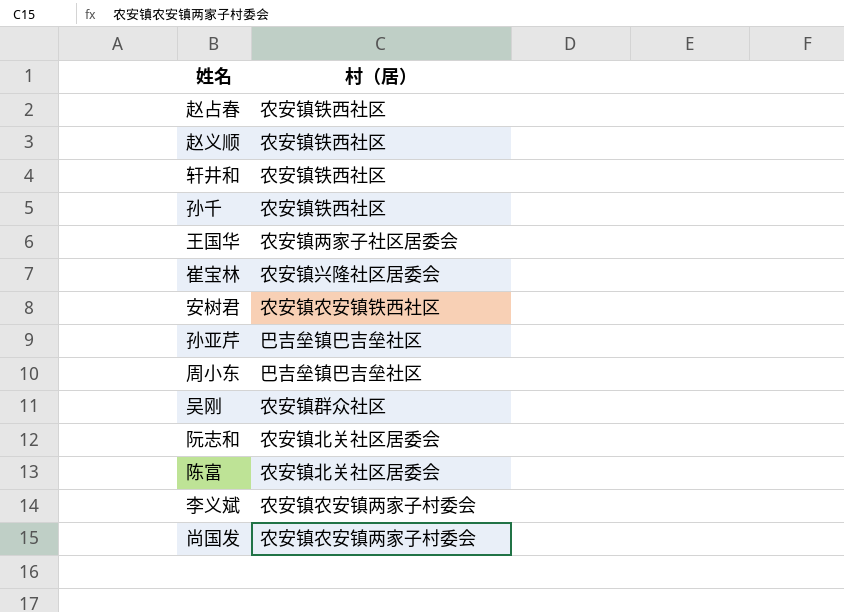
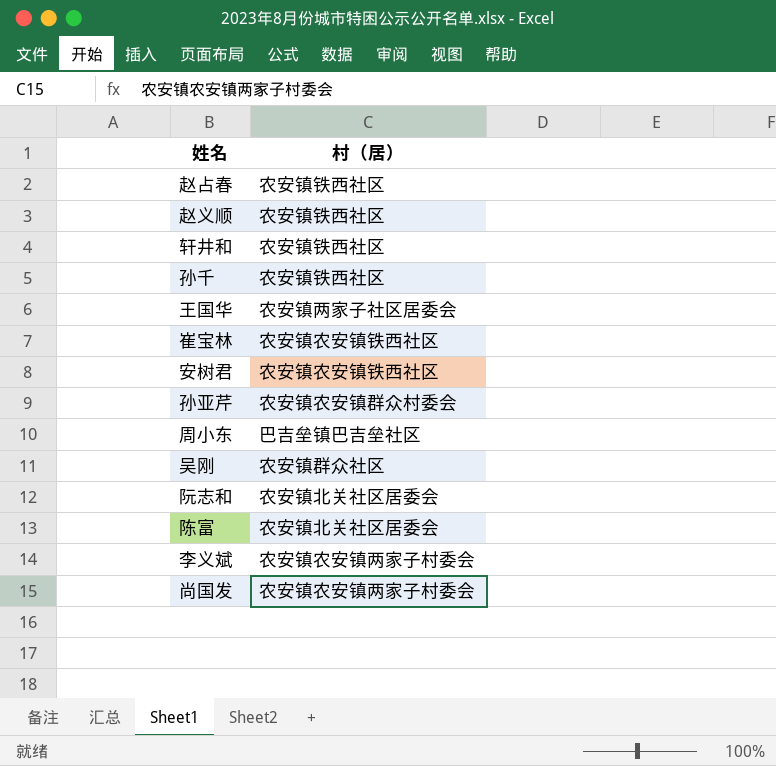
崔宝林 | 村（居）: 农安镇兴隆社区居委会 -> 农安镇农安镇铁西社区
孙亚芹 | 村（居）: 巴吉垒镇巴吉垒社区 -> 农安镇农安镇群众村委会

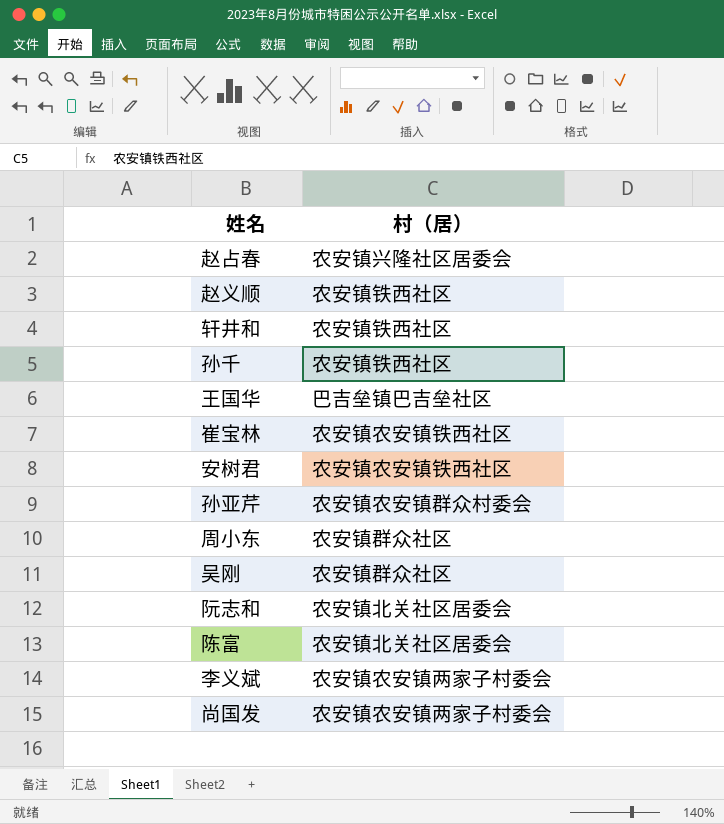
赵占春 | 村（居）: 农安镇铁西社区 -> 农安镇兴隆社区居委会
王国华 | 村（居）: 农安镇两家子社区居委会 -> 巴吉垒镇巴吉垒社区
周小东 | 村（居）: 巴吉垒镇巴吉垒社区 -> 农安镇群众社区

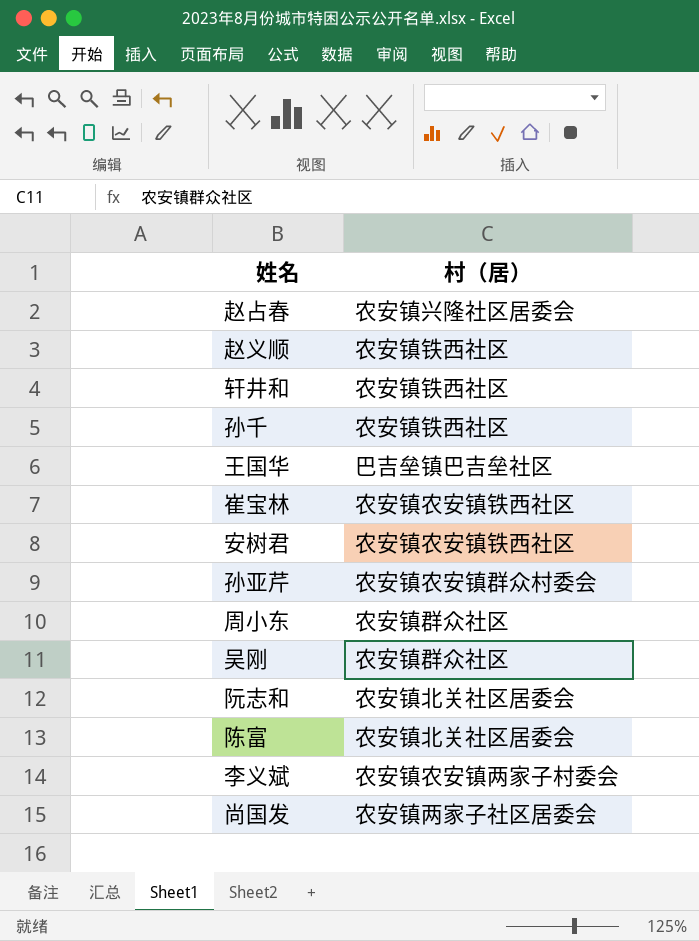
尚国发 | 村（居）: 农安镇农安镇两家子村委会 -> 农安镇两家子社区居委会

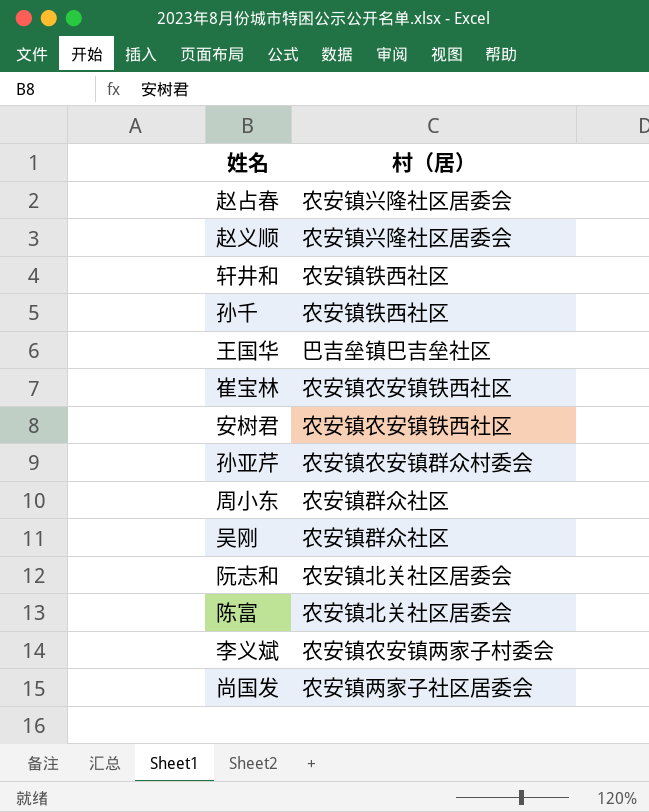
赵义顺 | 村（居）: 农安镇铁西社区 -> 农安镇兴隆社区居委会

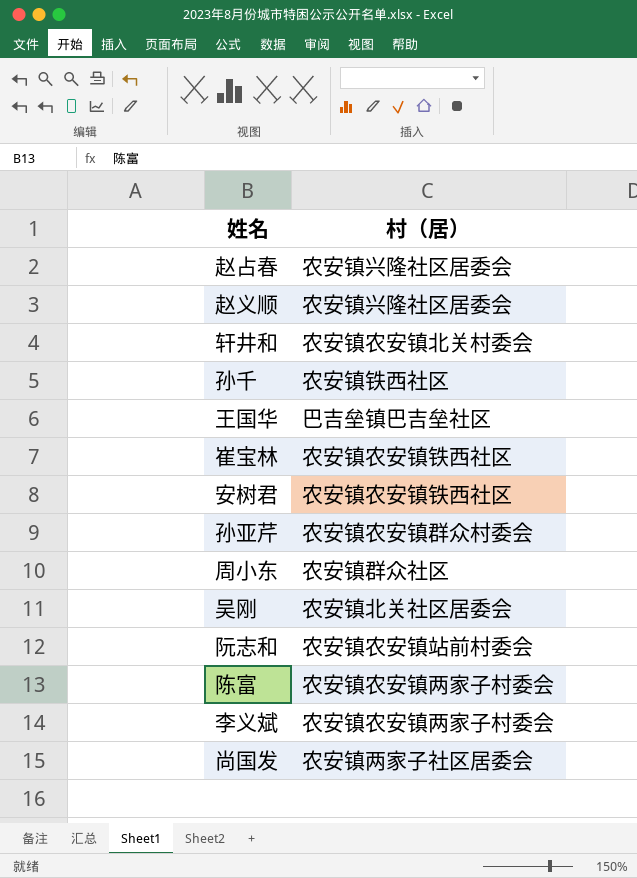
轩井和 | 村（居）: 农安镇铁西社区 -> 农安镇农安镇北关村委会
吴刚 | 村（居）: 农安镇群众社区 -> 农安镇北关社区居委会
阮志和 | 村（居）: 农安镇北关社区居委会 -> 农安镇农安镇站前村委会
陈富 | 村（居）: 农安镇北关社区居委会 -> 农安镇农安镇两家子村委会

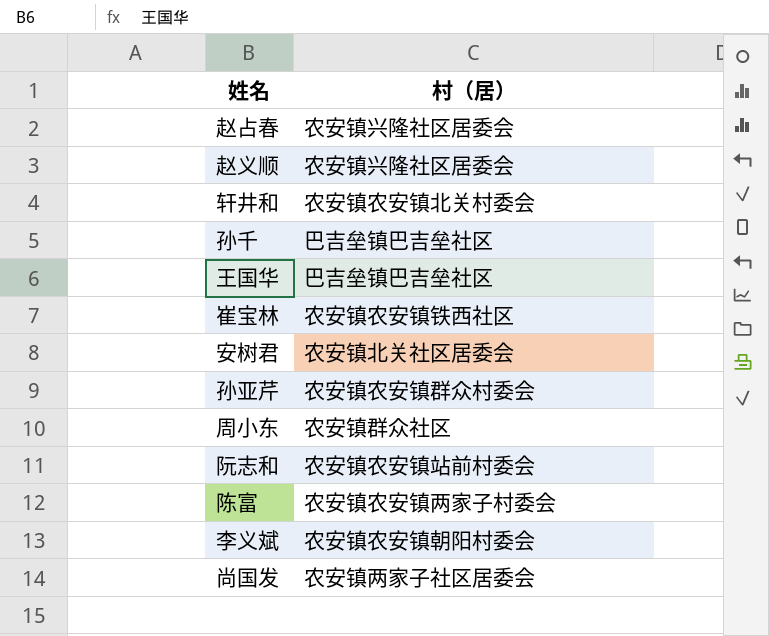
row 吴刚: 农安镇北关社区居委会 -> none
孙千 | 村（居）: 农安镇铁西社区 -> 巴吉垒镇巴吉垒社区
安树君 | 村（居）: 农安镇农安镇铁西社区 -> 农安镇北关社区居委会
李义斌 | 村（居）: 农安镇农安镇两家子村委会 -> 农安镇农安镇朝阳村委会

